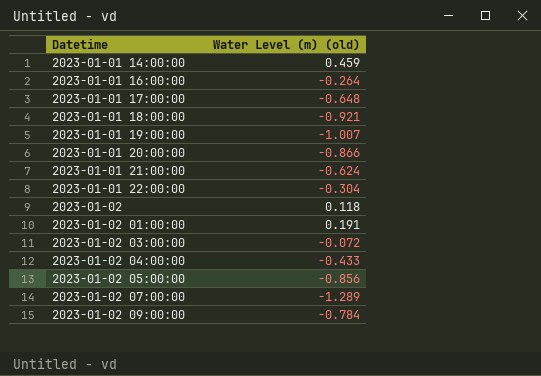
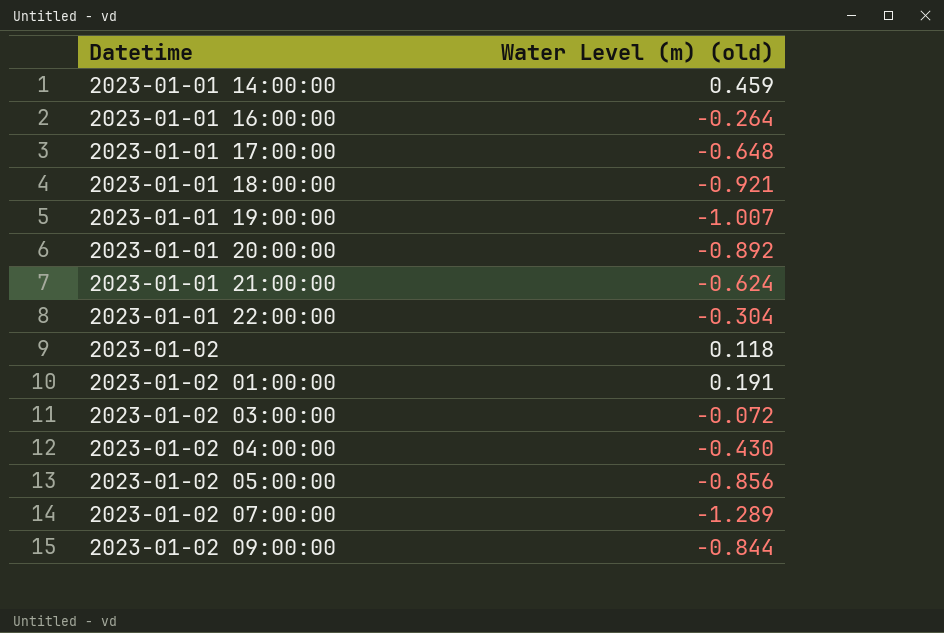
2023-01-01 20:00:00 | Water Level (m) (old): -0.866 -> -0.892
2023-01-02 04:00:00 | Water Level (m) (old): -0.433 -> -0.430
2023-01-02 09:00:00 | Water Level (m) (old): -0.784 -> -0.844

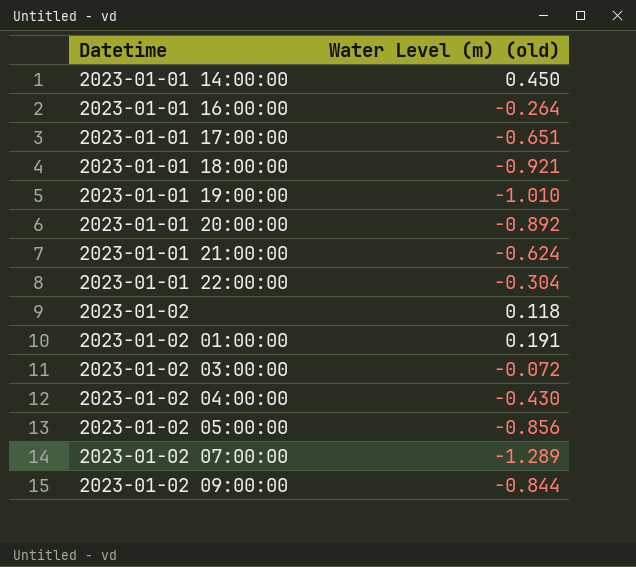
2023-01-01 14:00:00 | Water Level (m) (old): 0.459 -> 0.450
2023-01-01 17:00:00 | Water Level (m) (old): -0.648 -> -0.651
2023-01-01 19:00:00 | Water Level (m) (old): -1.007 -> -1.010

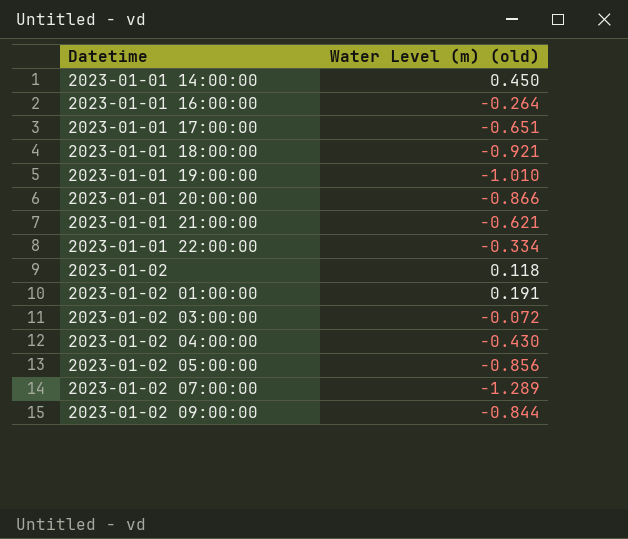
2023-01-01 20:00:00 | Water Level (m) (old): -0.892 -> -0.866
2023-01-01 21:00:00 | Water Level (m) (old): -0.624 -> -0.621
2023-01-01 22:00:00 | Water Level (m) (old): -0.304 -> -0.334

